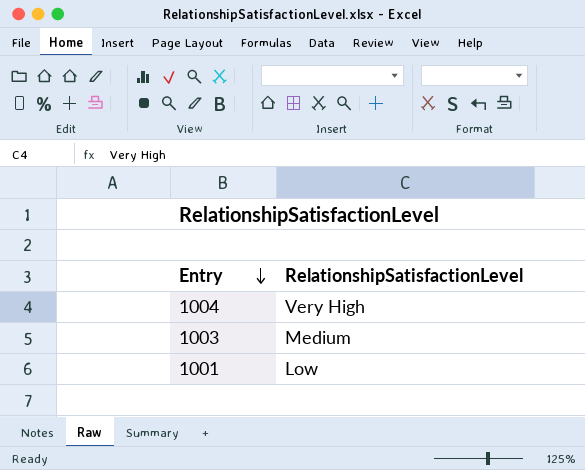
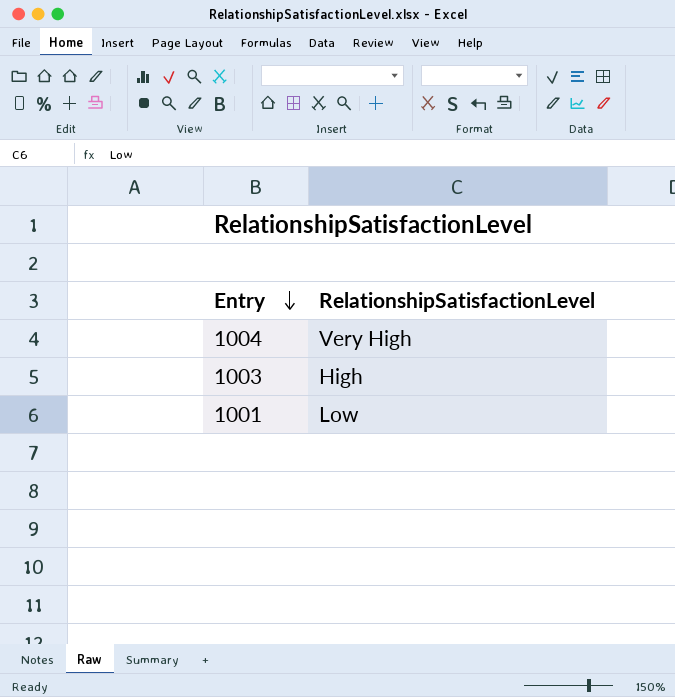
1003 | RelationshipSatisfactionLevel: Medium -> High

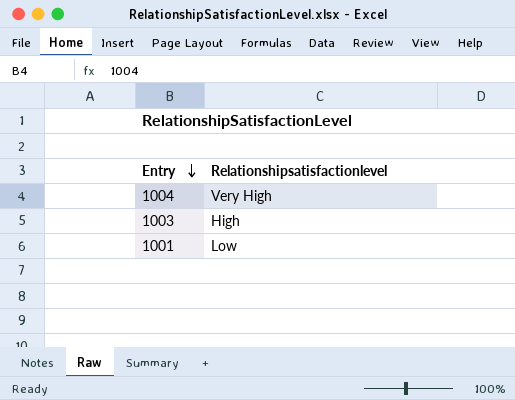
column name: RelationshipSatisfactionLevel -> Relationshipsatisfactionlevel

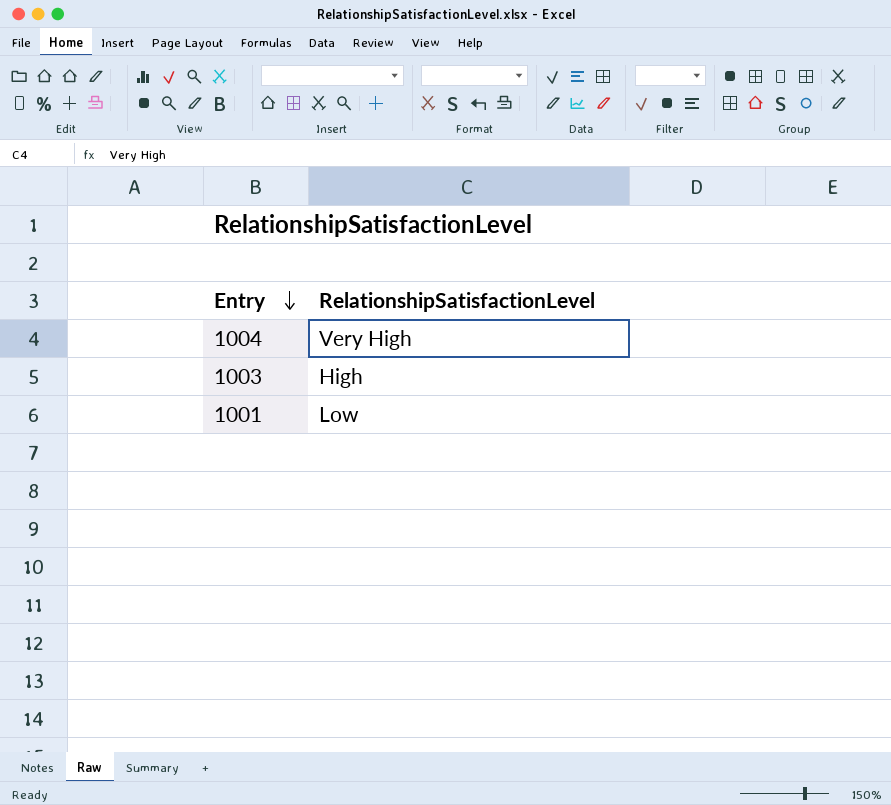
column name: Relationshipsatisfactionlevel -> RelationshipSatisfactionLevel

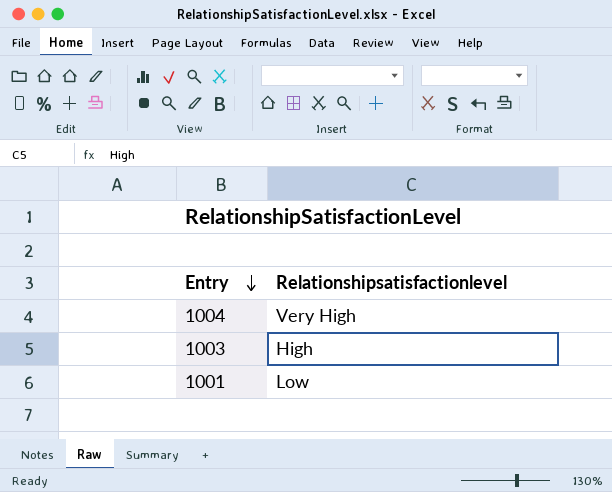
column name: RelationshipSatisfactionLevel -> Relationshipsatisfactionlevel

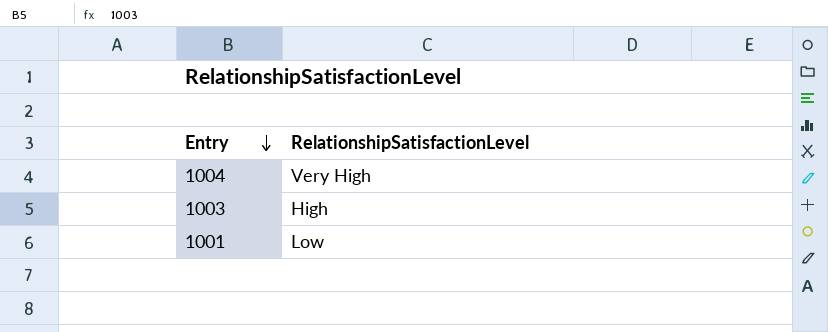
column name: Relationshipsatisfactionlevel -> RelationshipSatisfactionLevel

